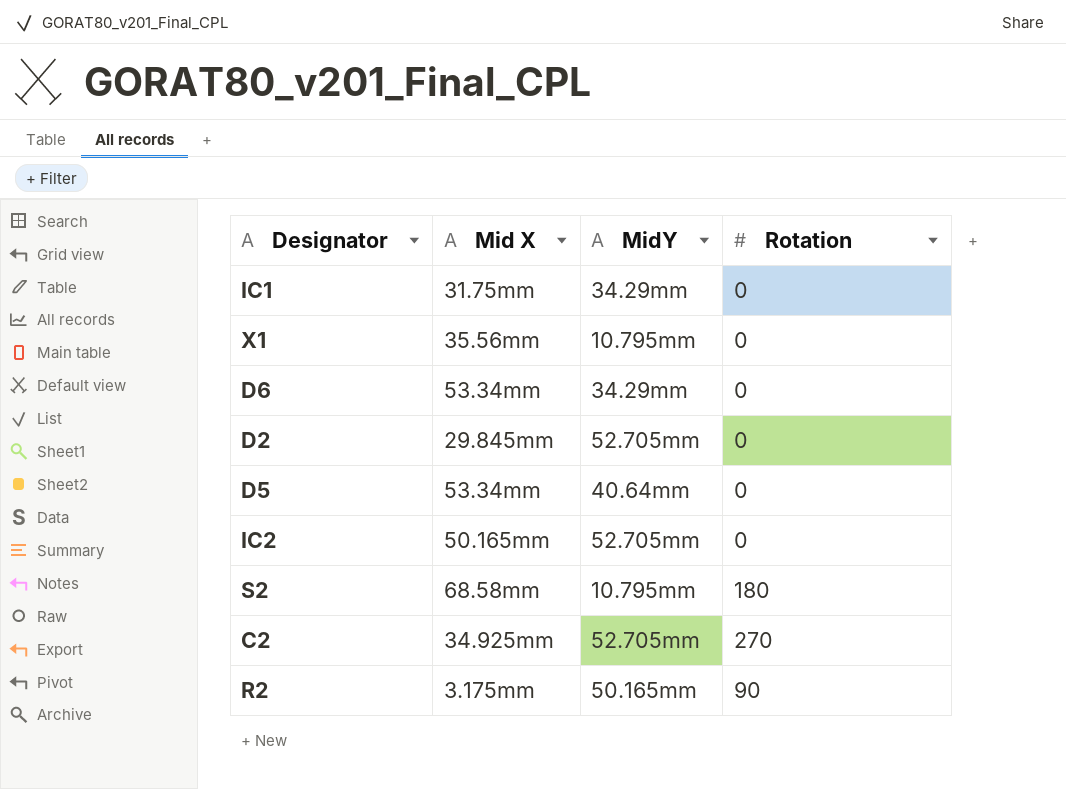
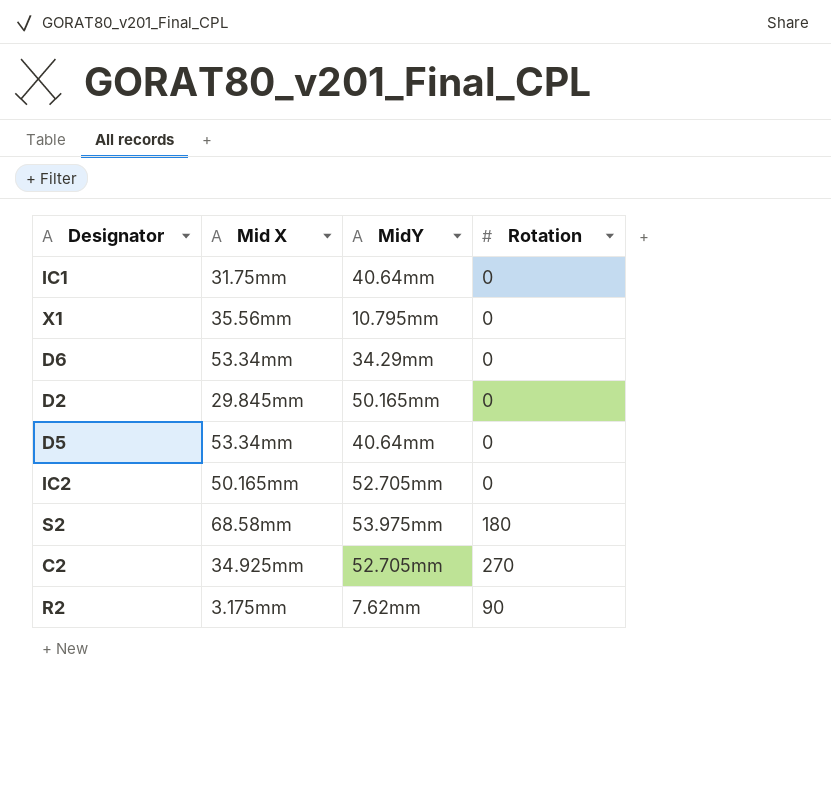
IC1 | MidY: 34.29mm -> 40.64mm
D2 | MidY: 52.705mm -> 50.165mm
S2 | MidY: 10.795mm -> 53.975mm
R2 | MidY: 50.165mm -> 7.62mm

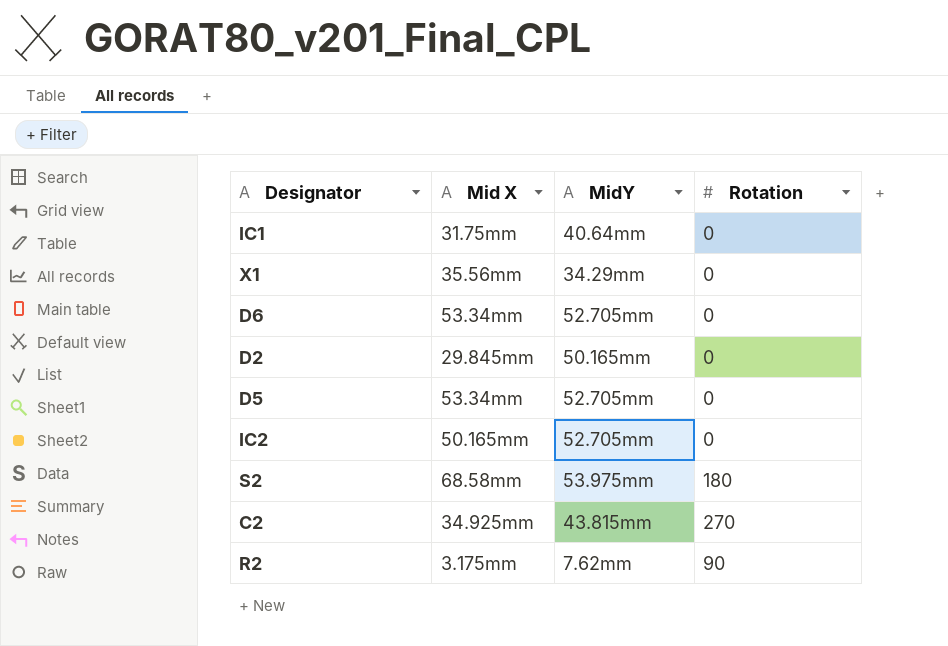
X1 | MidY: 10.795mm -> 34.29mm
D6 | MidY: 34.29mm -> 52.705mm
D5 | MidY: 40.64mm -> 52.705mm
C2 | MidY: 52.705mm -> 43.815mm

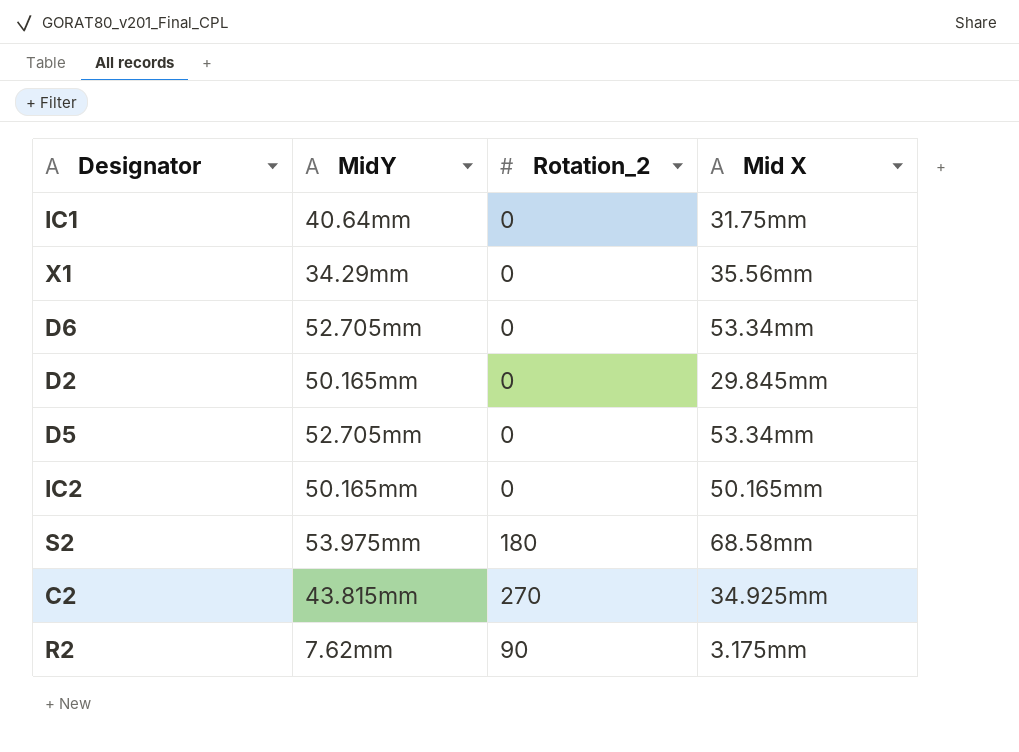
column name: Rotation -> Rotation_2
column Mid X | position: 2 -> 4
IC2 | MidY: 52.705mm -> 50.165mm

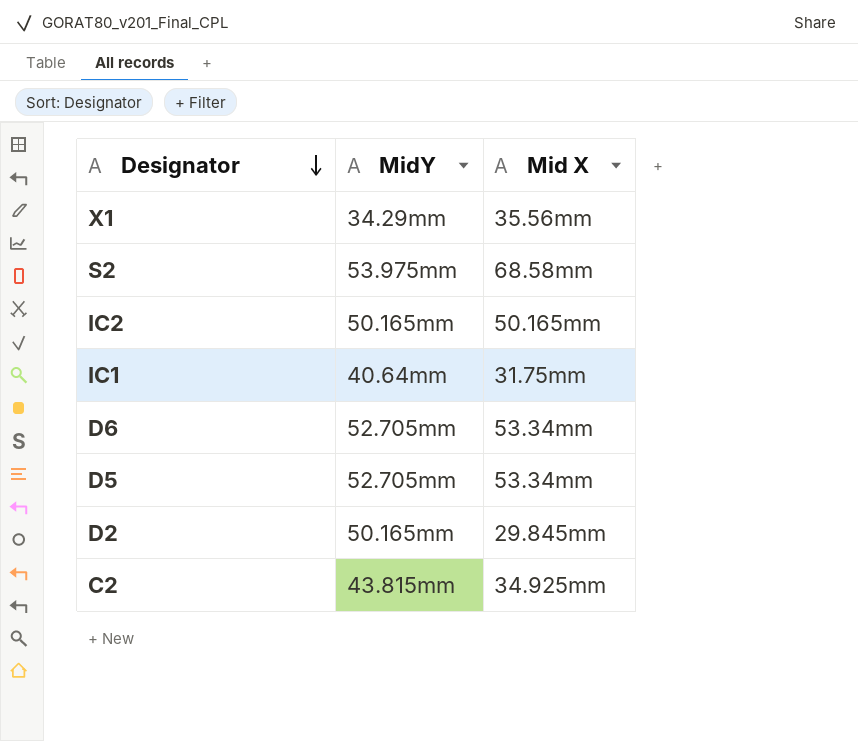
row order: none -> Designator descending
column Rotation_2 | position: 3 -> none
row R2: 7.62mm | 90 | 3.175mm -> none

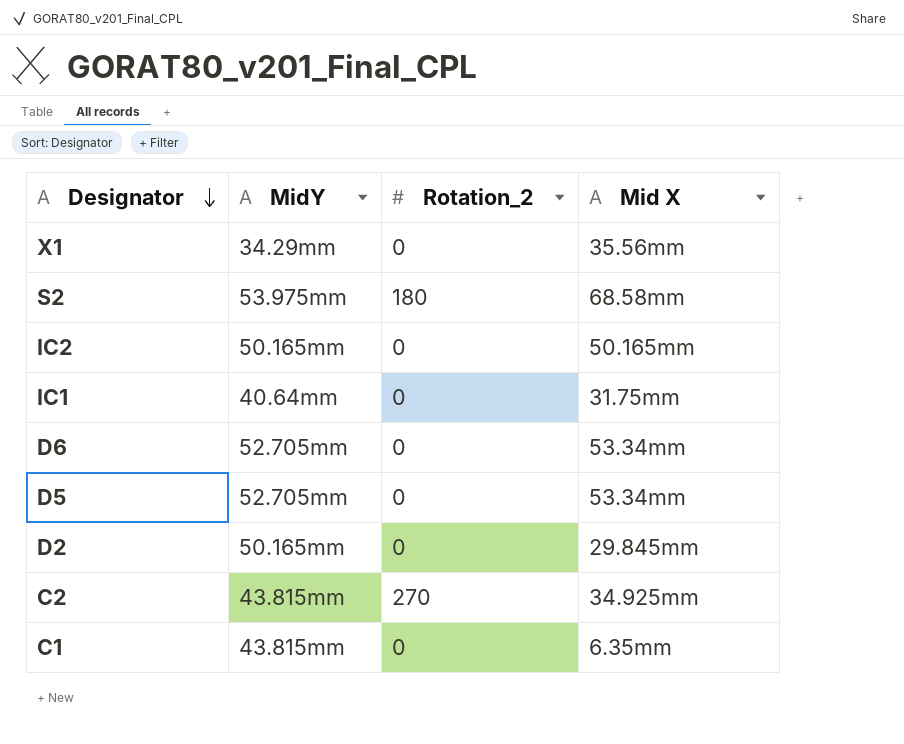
column Rotation_2 | position: none -> 3
row C1: none -> 43.815mm | 0 | 6.35mm

